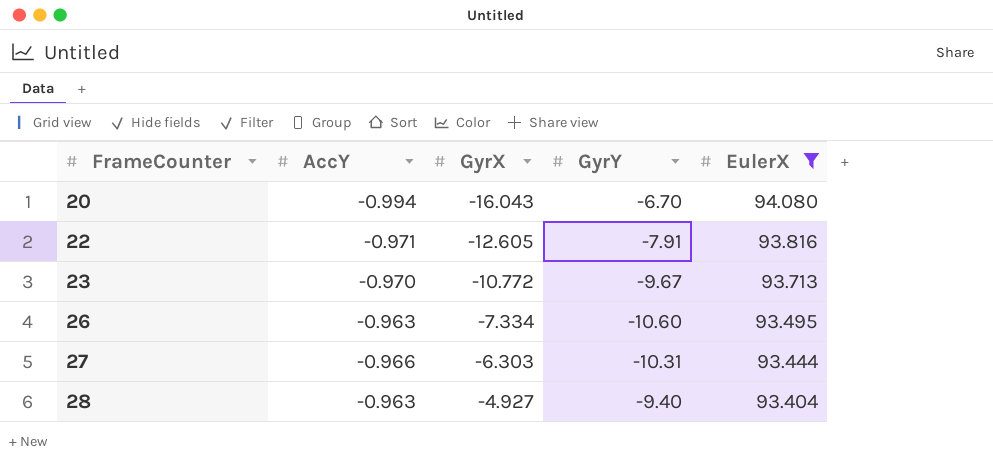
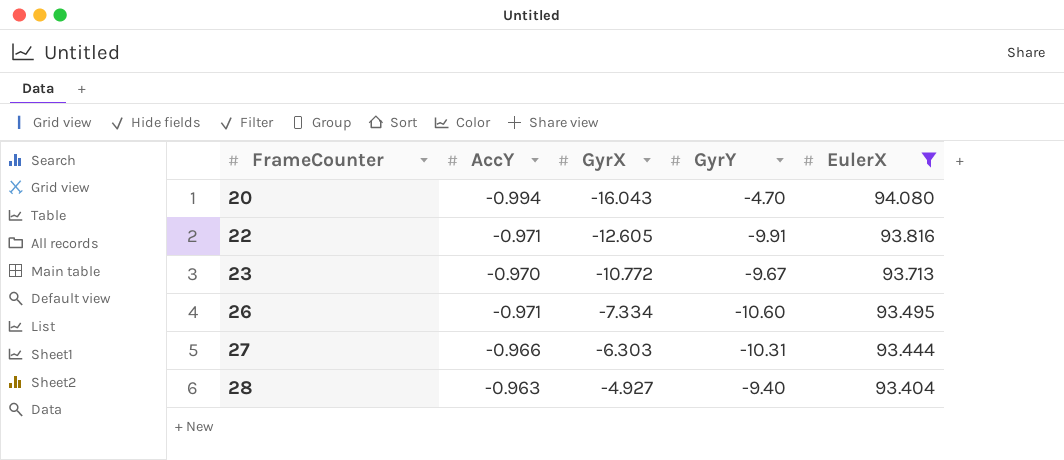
20 | GyrY: -6.70 -> -4.70
22 | GyrY: -7.91 -> -9.91
26 | AccY: -0.963 -> -0.971

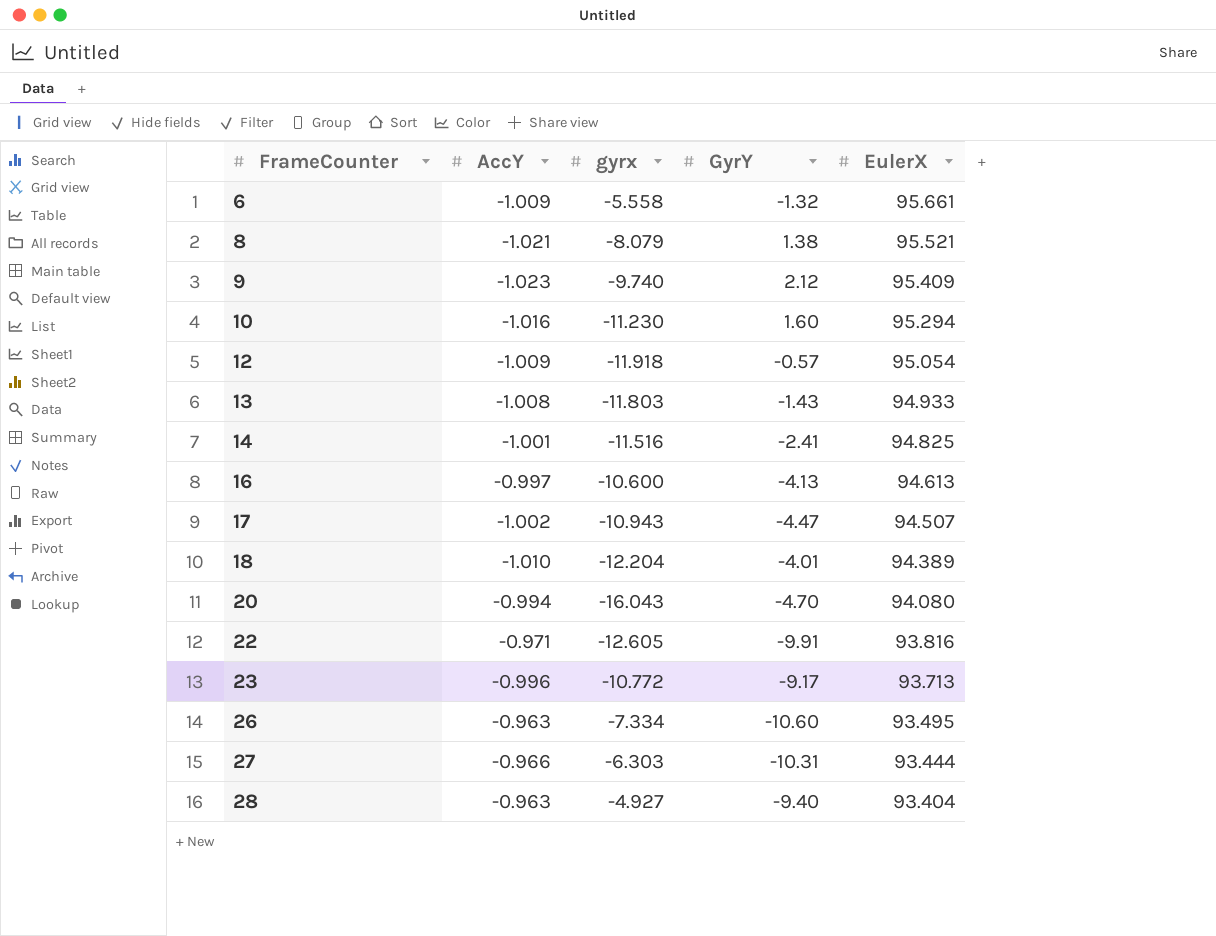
filter: EulerX <= 94.080 -> none
column name: GyrX -> gyrx
23 | AccY: -0.970 -> -0.996
23 | GyrY: -9.67 -> -9.17
26 | AccY: -0.971 -> -0.963

